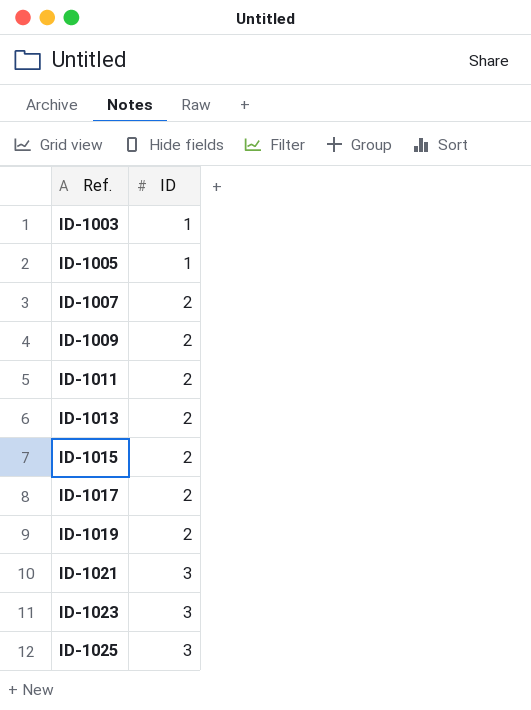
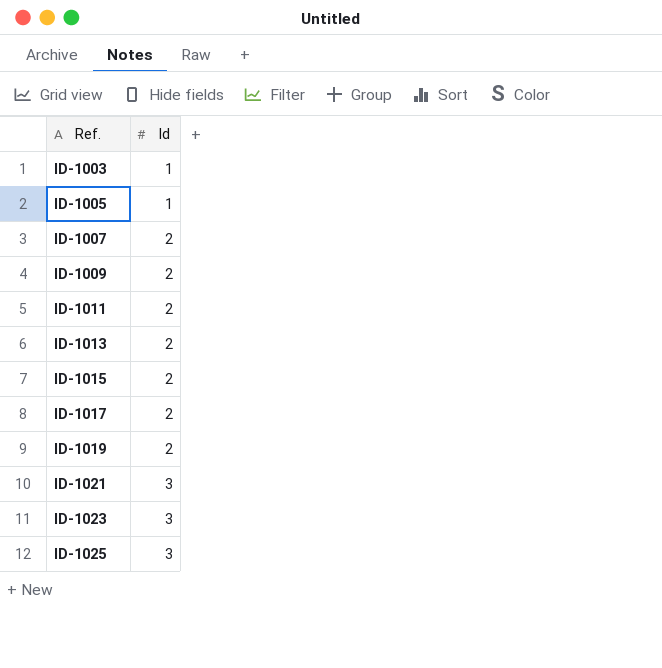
column name: ID -> Id

